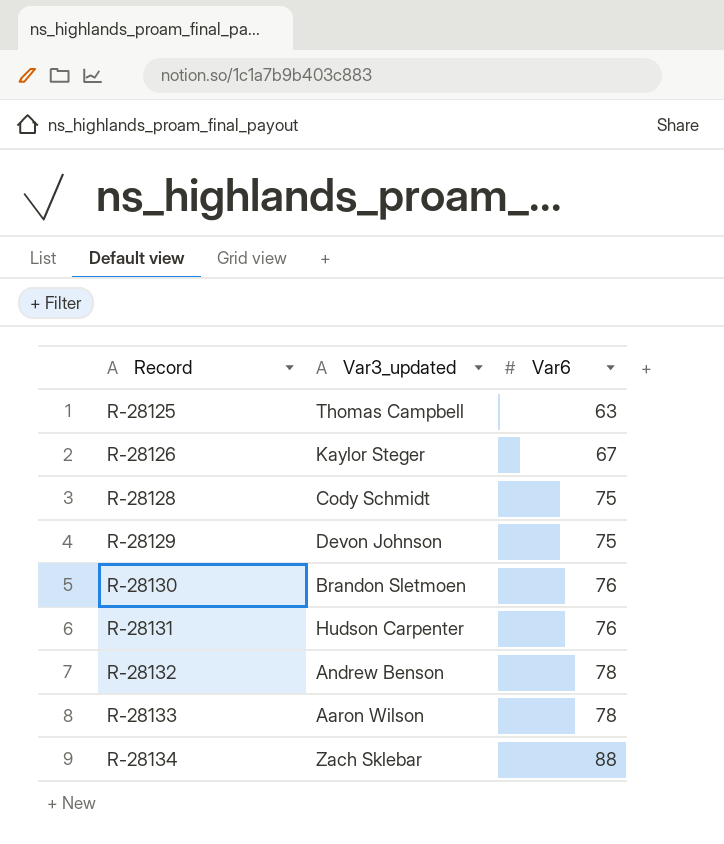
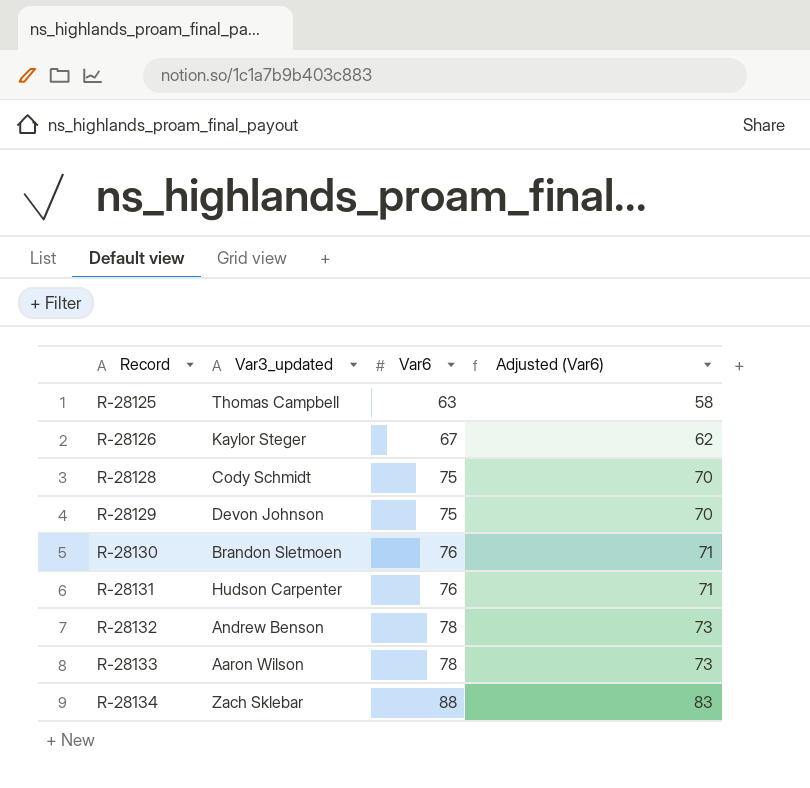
column Adjusted (Var6) | formula: none -> [Var6] - 5

